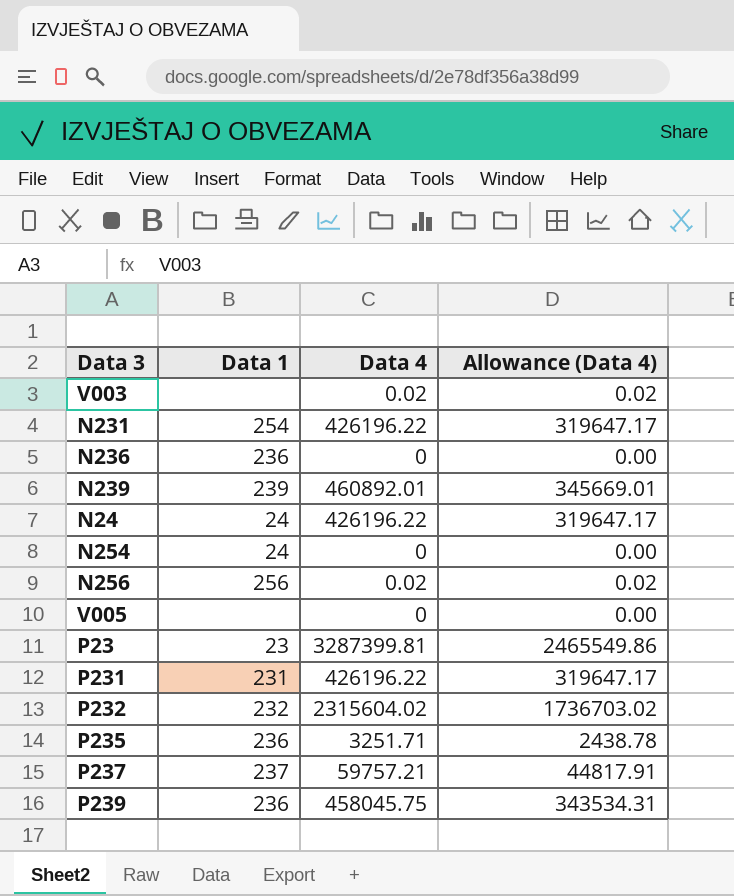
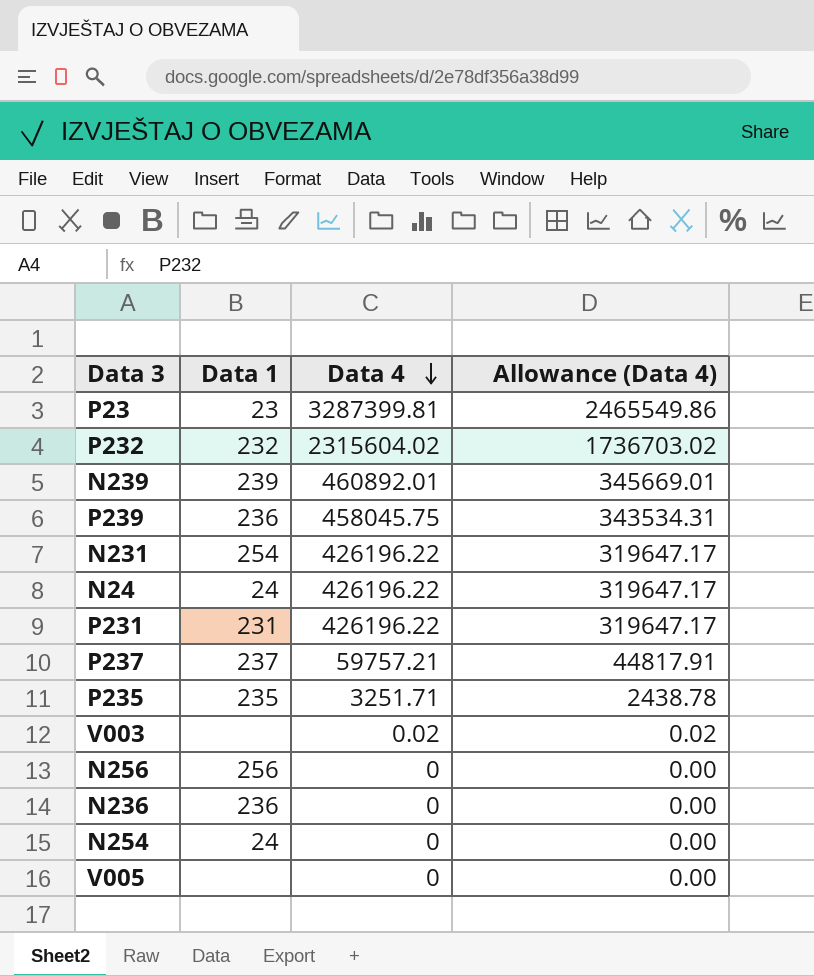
row order: none -> Data 4 descending
P235 | Data 1: 236 -> 235
N256 | Data 4: 0.02 -> 0
N256 | Allowance (Data 4): 0.02 -> 0.00

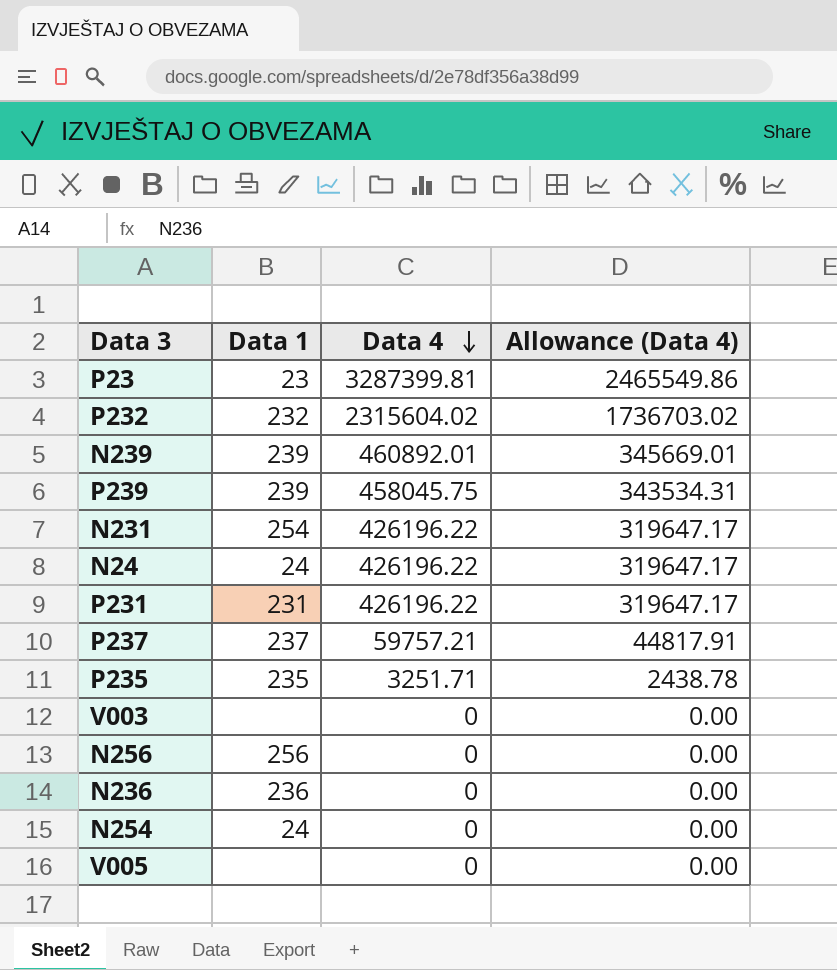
P239 | Data 1: 236 -> 239
V003 | Data 4: 0.02 -> 0
V003 | Allowance (Data 4): 0.02 -> 0.00

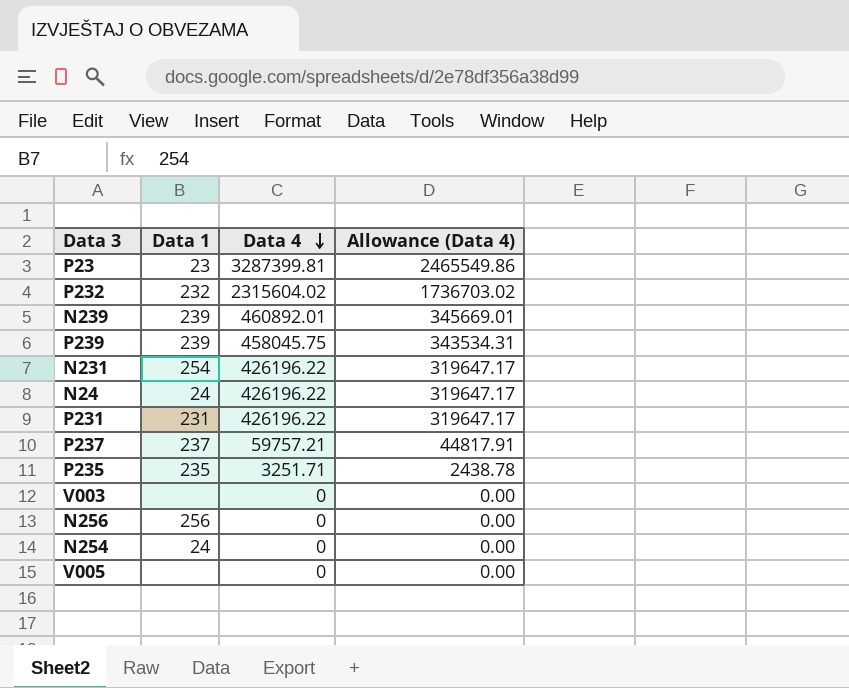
row N236: 236 | 0 | 0.00 -> none

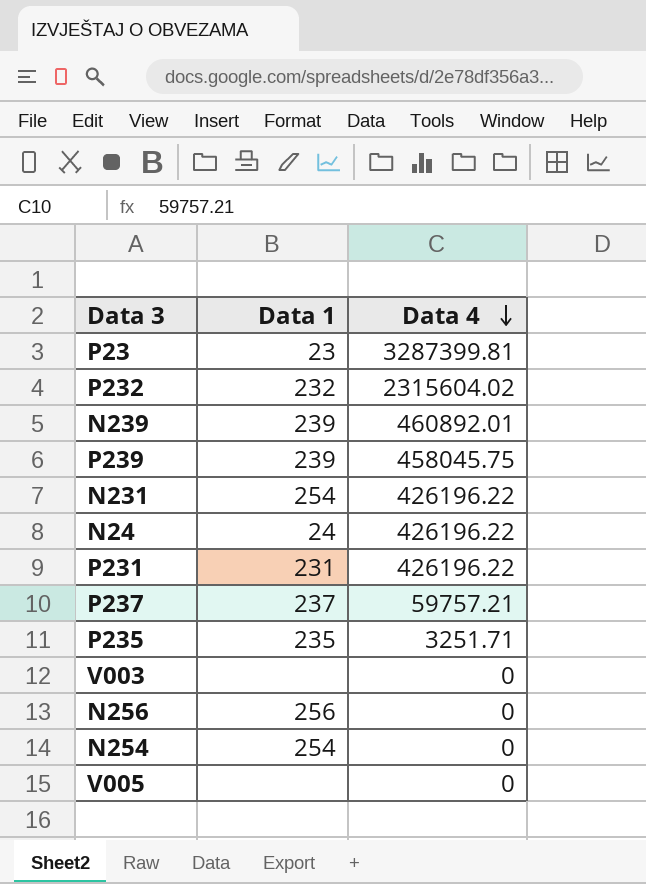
column Allowance (Data 4) | formula: [Data 4] * 0.75 -> none
N254 | Data 1: 24 -> 254

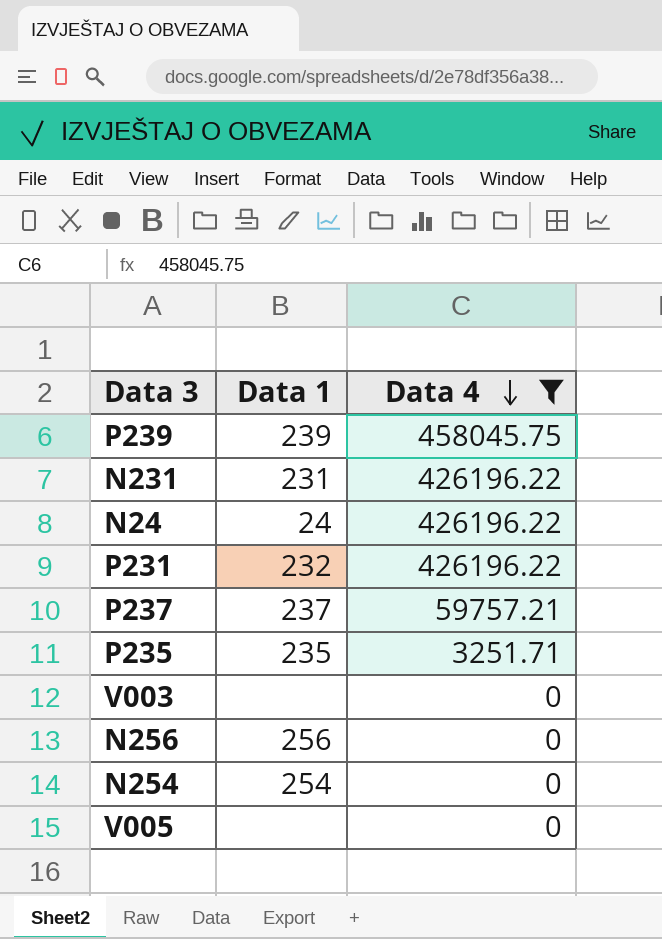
filter: none -> Data 4 <= 458045.75
N231 | Data 1: 254 -> 231
P231 | Data 1: 231 -> 232

